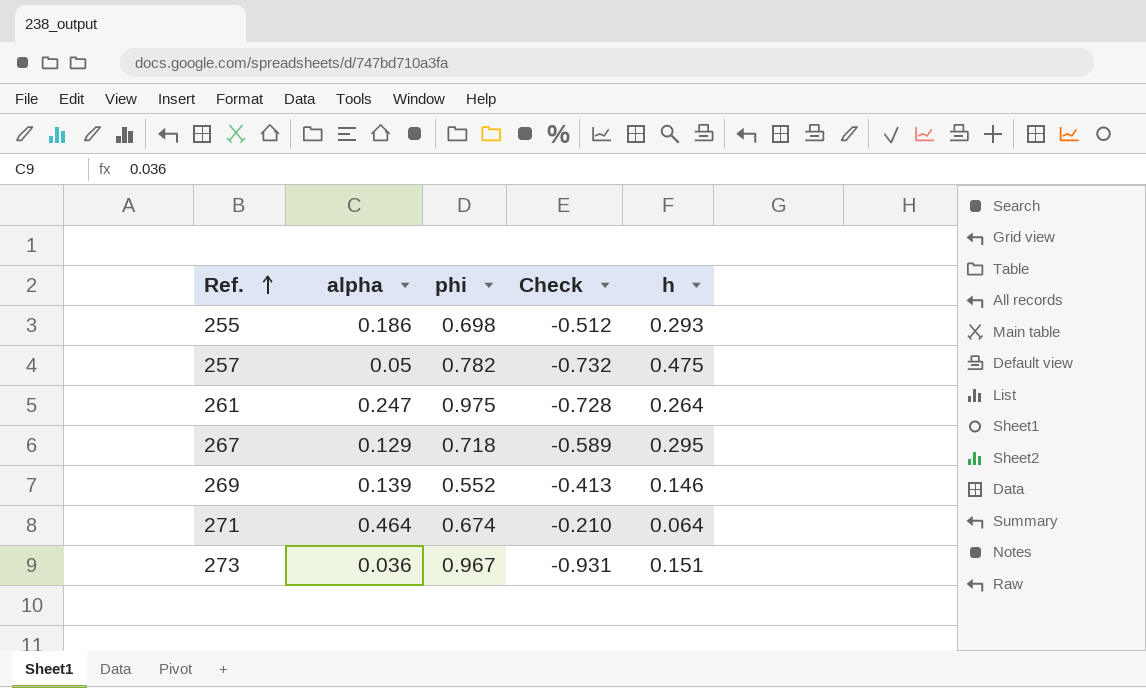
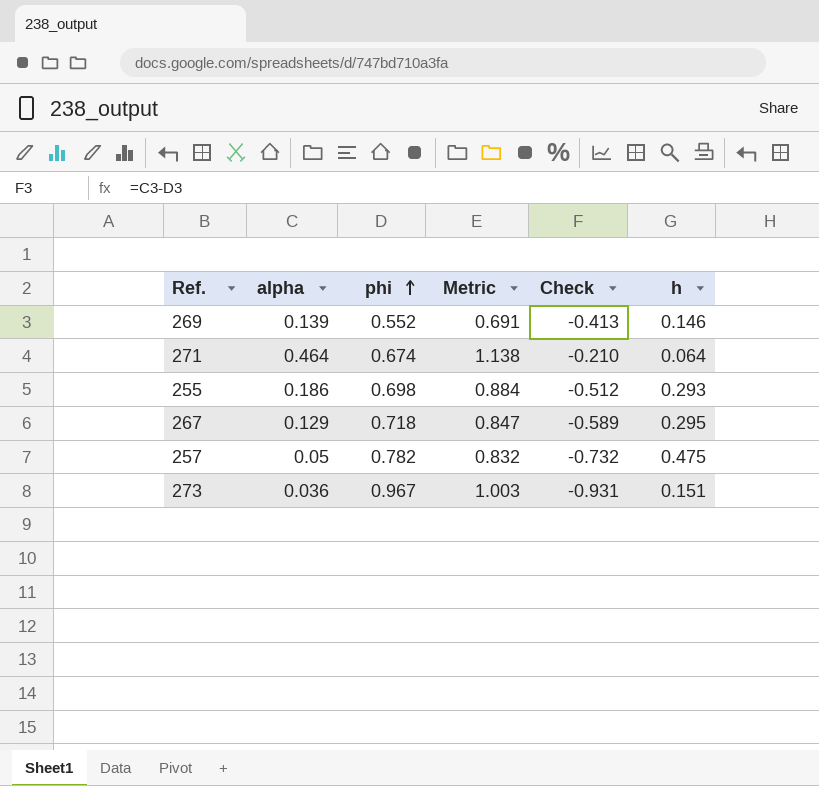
row order: Ref. ascending -> phi ascending
column Metric | formula: none -> [alpha] + [phi]
row 261: 0.247 | 0.975 | -0.728 | 0.264 -> none

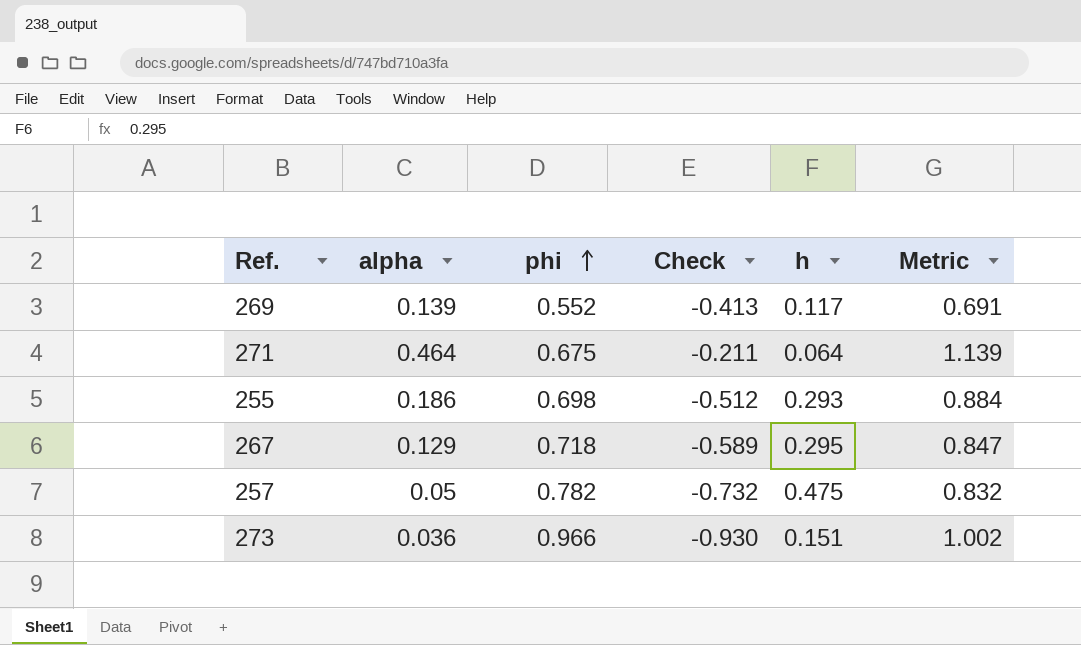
column Metric | position: 4 -> 6
269 | h: 0.146 -> 0.117
271 | phi: 0.674 -> 0.675
271 | Check: -0.210 -> -0.211
271 | Metric: 1.138 -> 1.139
273 | phi: 0.967 -> 0.966
273 | Check: -0.931 -> -0.930
273 | Metric: 1.003 -> 1.002

